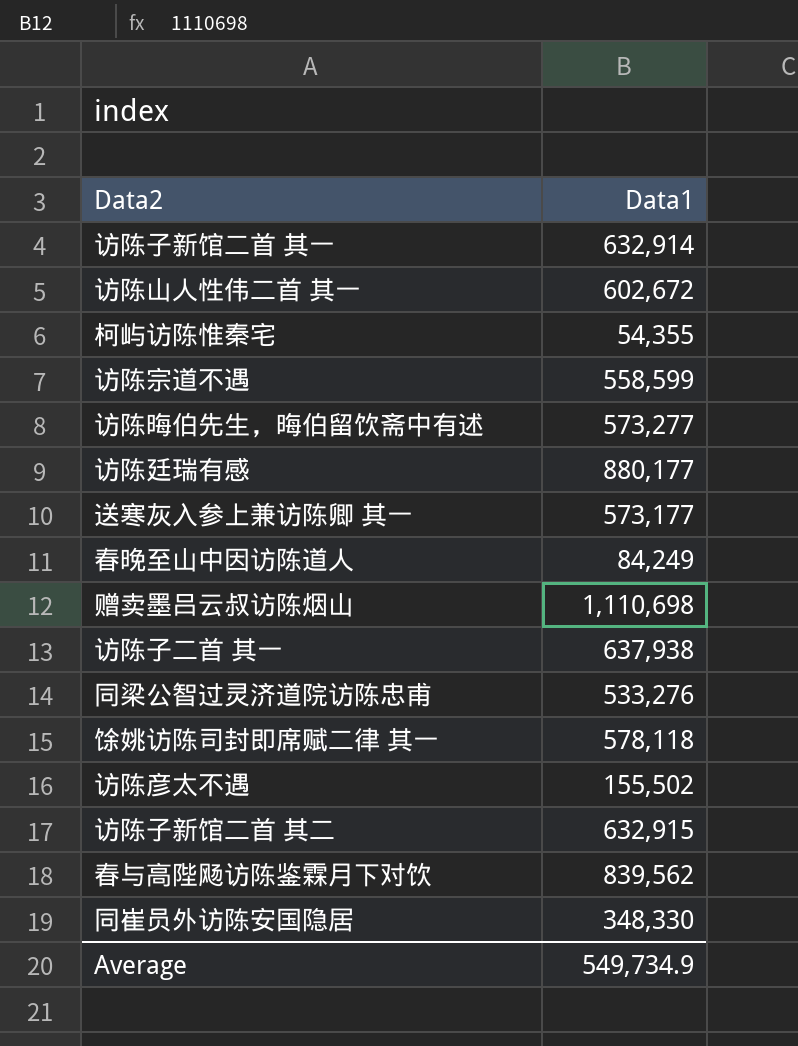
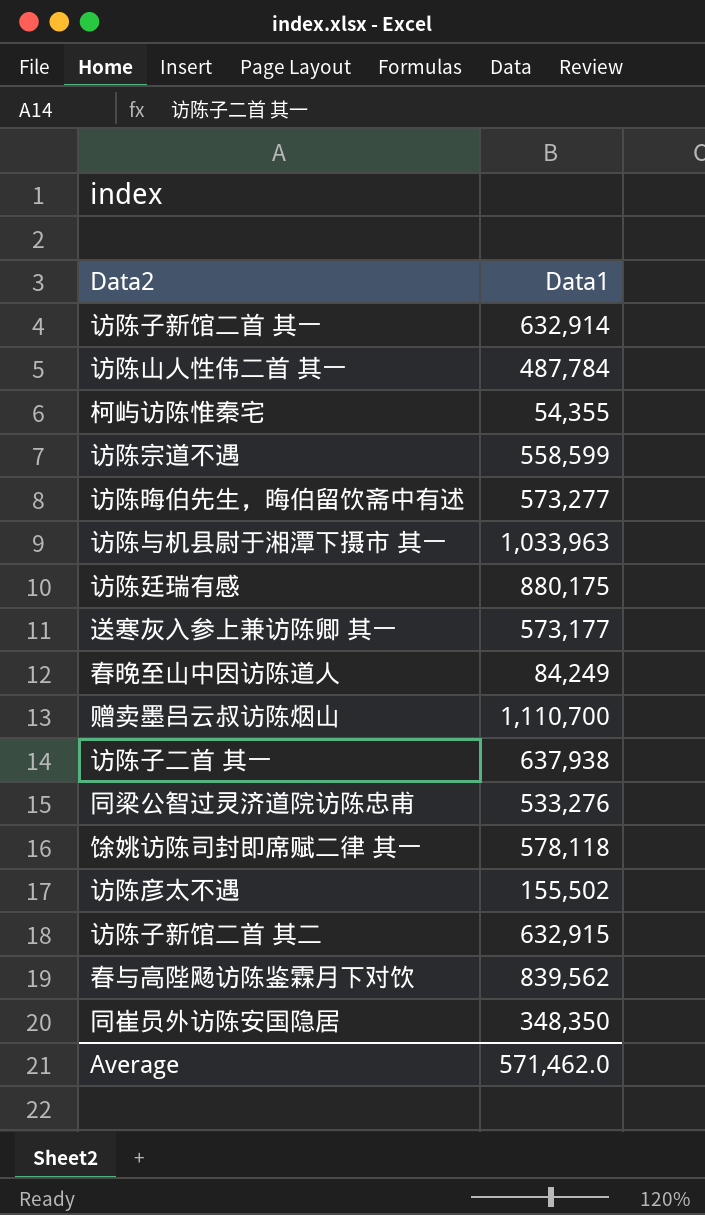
访陈山人性伟二首 其一 | Data1: 602,672 -> 487,784
row 访陈与机县尉于湘潭下摄市 其一: none -> 1,033,963
访陈廷瑞有感 | Data1: 880,177 -> 880,175
赠卖墨吕云叔访陈烟山 | Data1: 1,110,698 -> 1,110,700
同崔员外访陈安国隐居 | Data1: 348,330 -> 348,350
Average | Data1: 549,734.9 -> 571,462.0

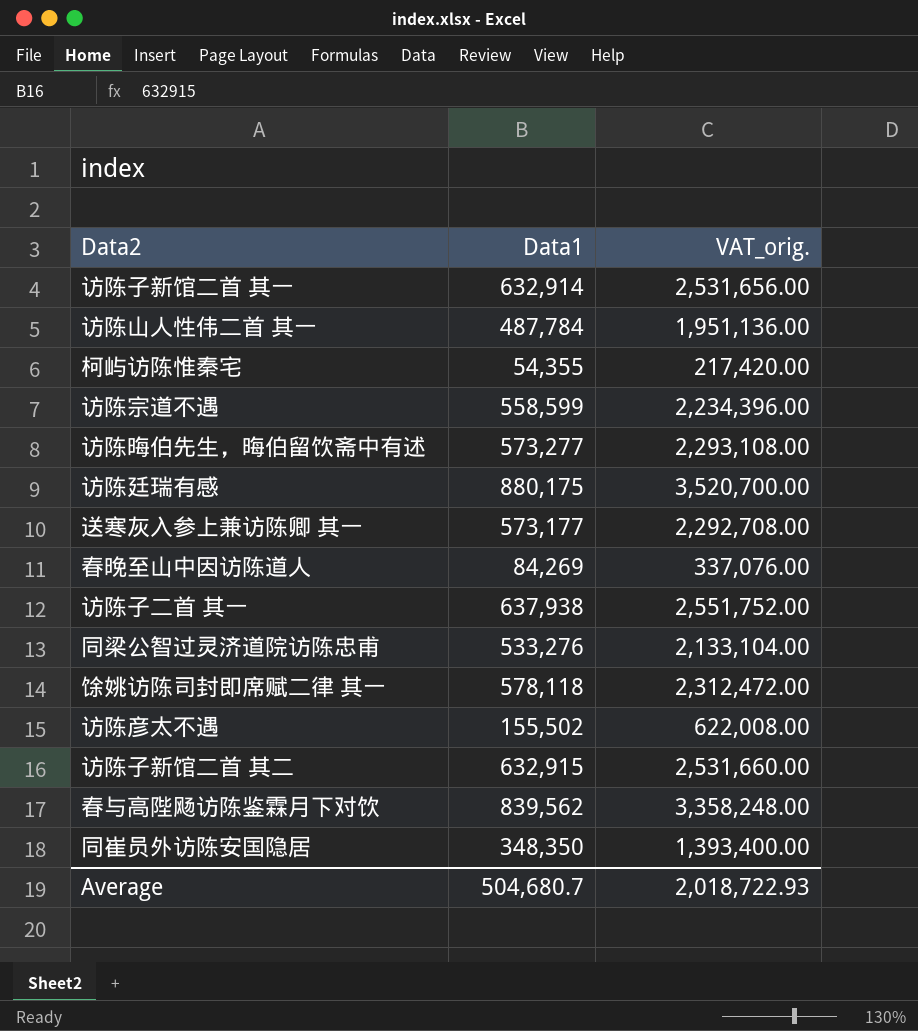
column VAT_orig. | formula: none -> [Data1] * 4
row 访陈与机县尉于湘潭下摄市 其一: 1,033,963 -> none
row 赠卖墨吕云叔访陈烟山: 1,110,700 -> none
春晚至山中因访陈道人 | Data1: 84,249 -> 84,269
Average | Data1: 571,462.0 -> 504,680.7

